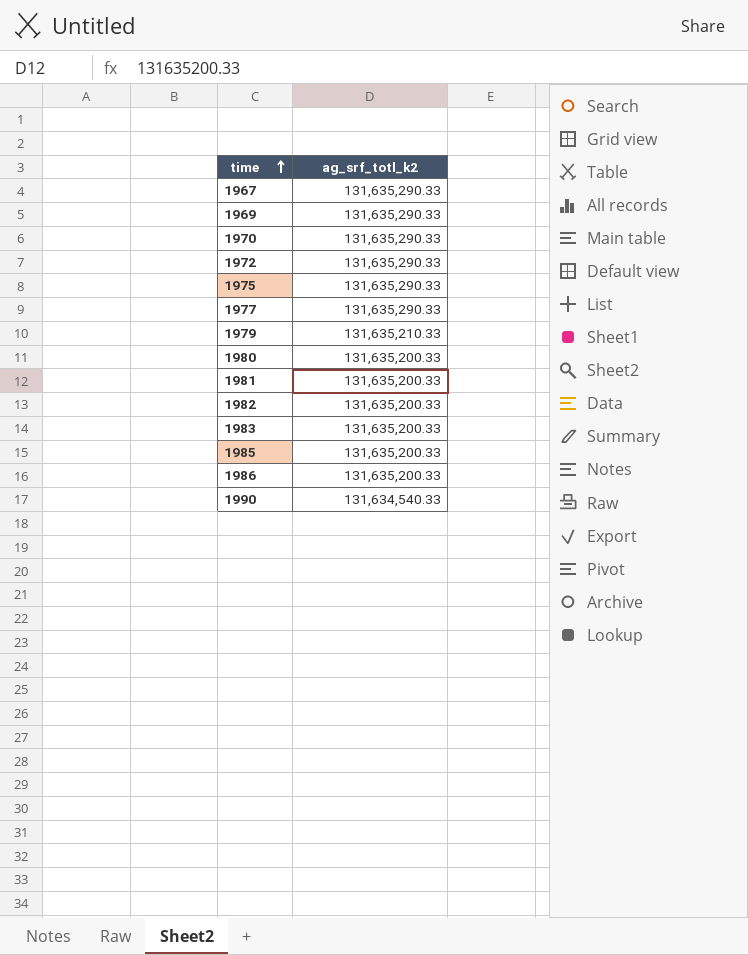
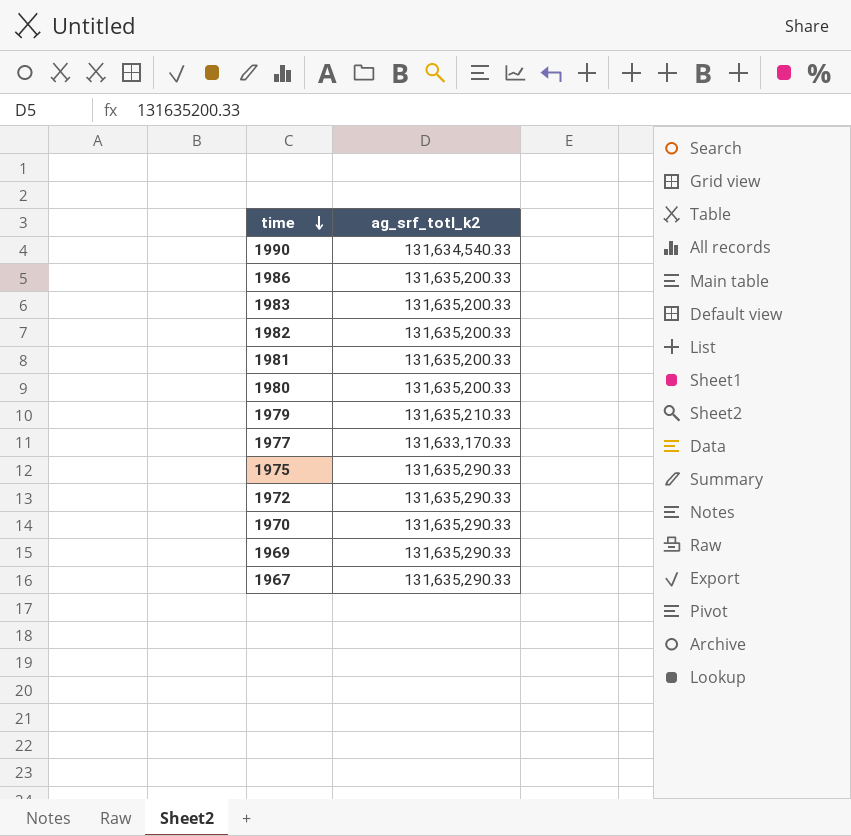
row order: time ascending -> time descending
row 1985: 131,635,200.33 -> none
1977 | ag_srf_totl_k2: 131,635,290.33 -> 131,633,170.33

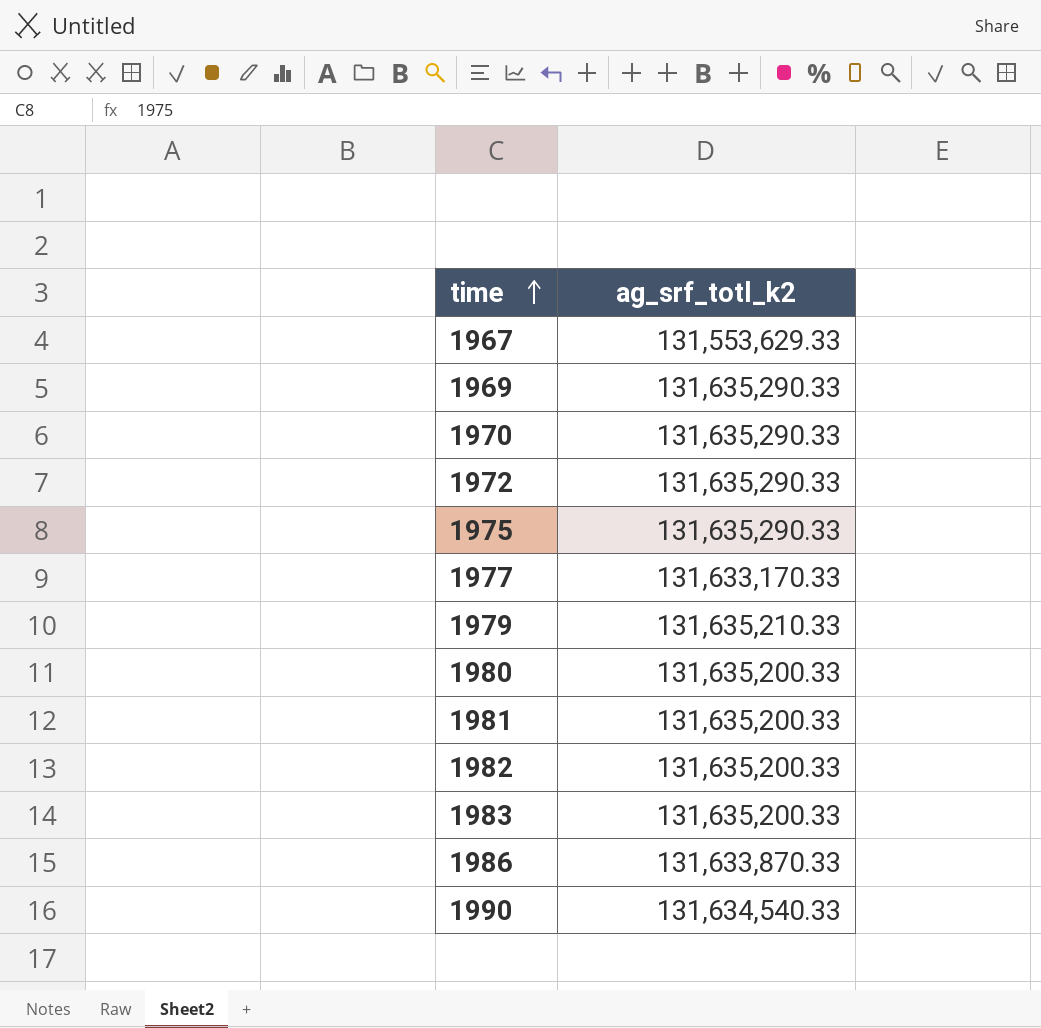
row order: time descending -> time ascending
1967 | ag_srf_totl_k2: 131,635,290.33 -> 131,553,629.33
1986 | ag_srf_totl_k2: 131,635,200.33 -> 131,633,870.33

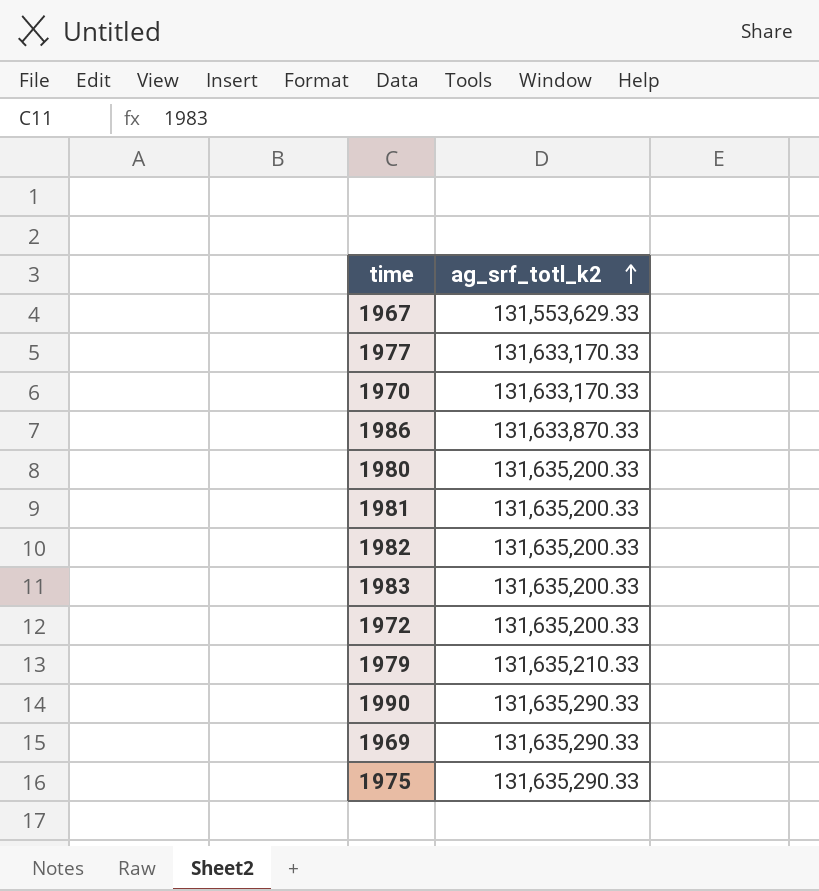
row order: time ascending -> ag_srf_totl_k2 ascending
1970 | ag_srf_totl_k2: 131,635,290.33 -> 131,633,170.33
1972 | ag_srf_totl_k2: 131,635,290.33 -> 131,635,200.33
1990 | ag_srf_totl_k2: 131,634,540.33 -> 131,635,290.33

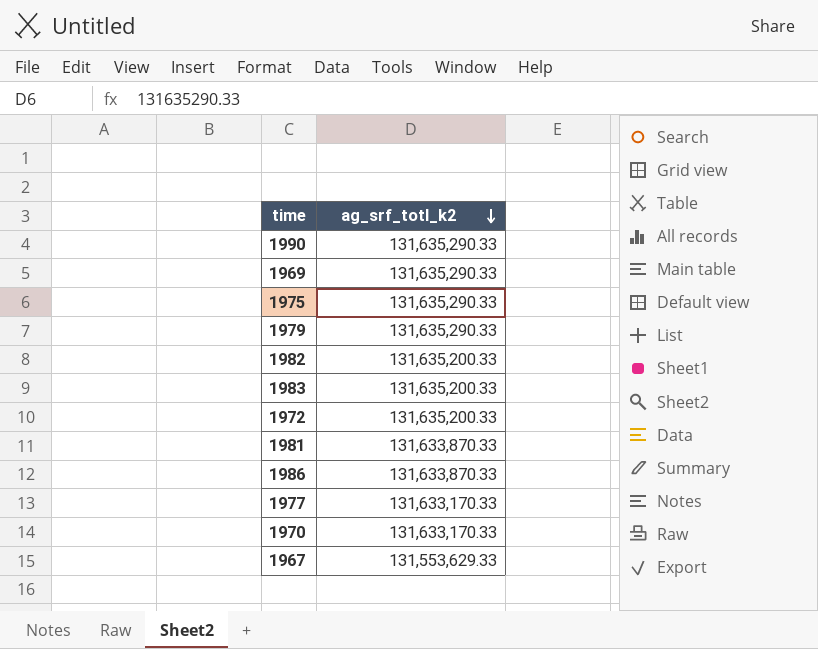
row order: ag_srf_totl_k2 ascending -> ag_srf_totl_k2 descending
row 1980: 131,635,200.33 -> none
1979 | ag_srf_totl_k2: 131,635,210.33 -> 131,635,290.33
1981 | ag_srf_totl_k2: 131,635,200.33 -> 131,633,870.33

